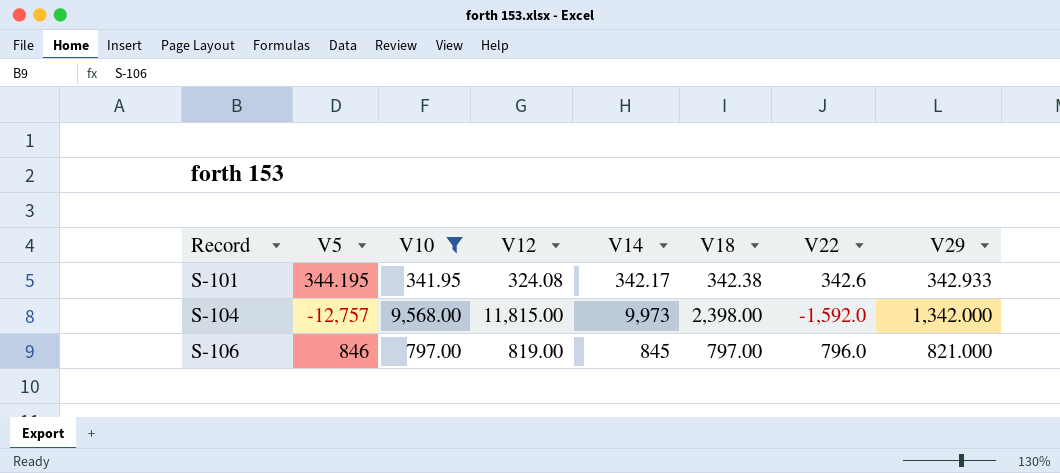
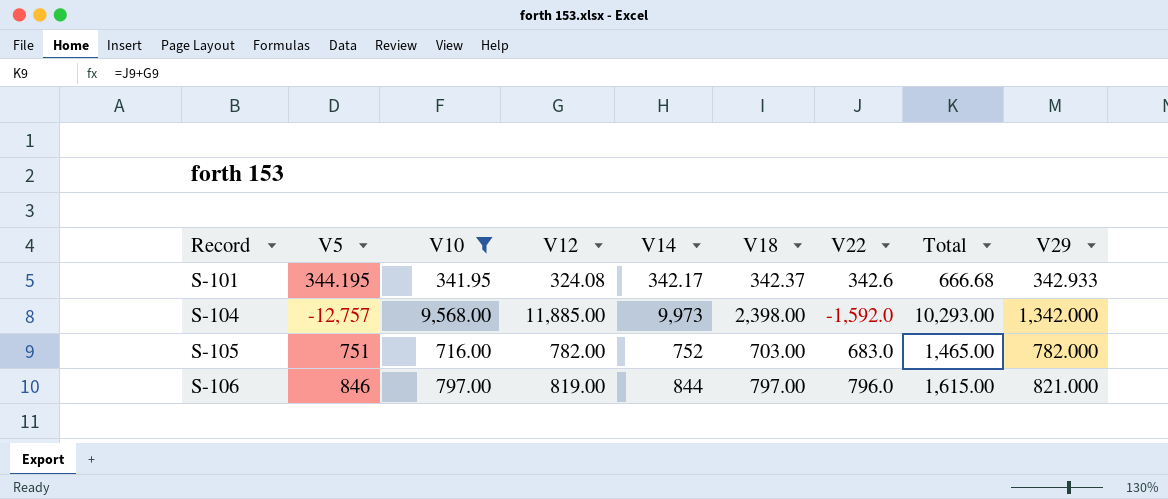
column Total | formula: none -> [V12] + [V22]
S-101 | V18: 342.38 -> 342.37
S-104 | V12: 11,815.00 -> 11,885.00
row S-105: none -> 751 | 716.00 | 782.00 | 752 | 703.00 | 683.0 | 1,465.00 | 782.000
S-106 | V14: 845 -> 844

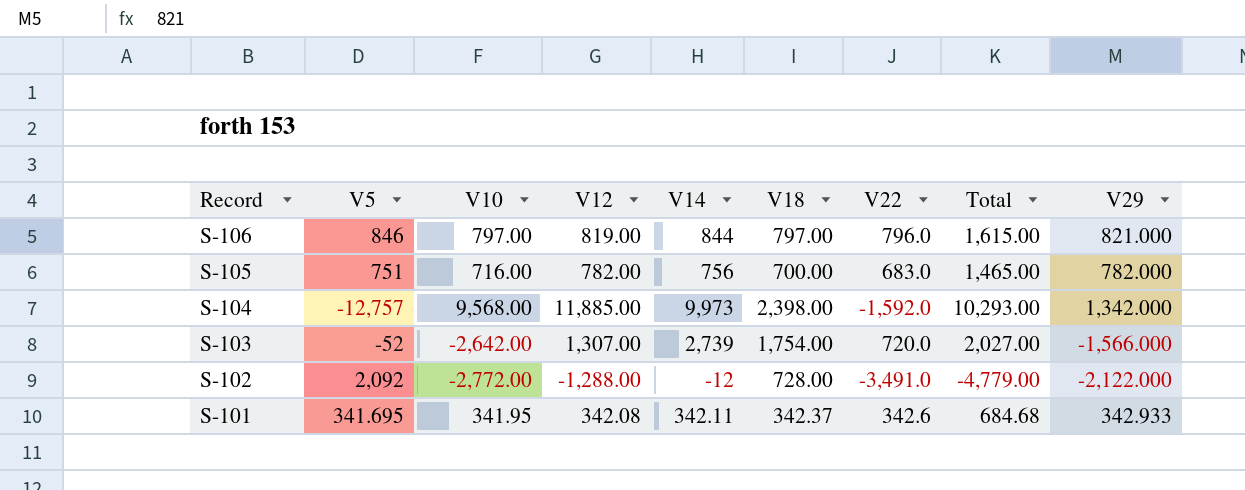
filter: V10 >= 341.95 -> none
row order: Record ascending -> Record descending
S-105 | V14: 752 -> 756
S-105 | V18: 703.00 -> 700.00
S-101 | V5: 344.195 -> 341.695
S-101 | V12: 324.08 -> 342.08
S-101 | V14: 342.17 -> 342.11
S-101 | Total: 666.68 -> 684.68

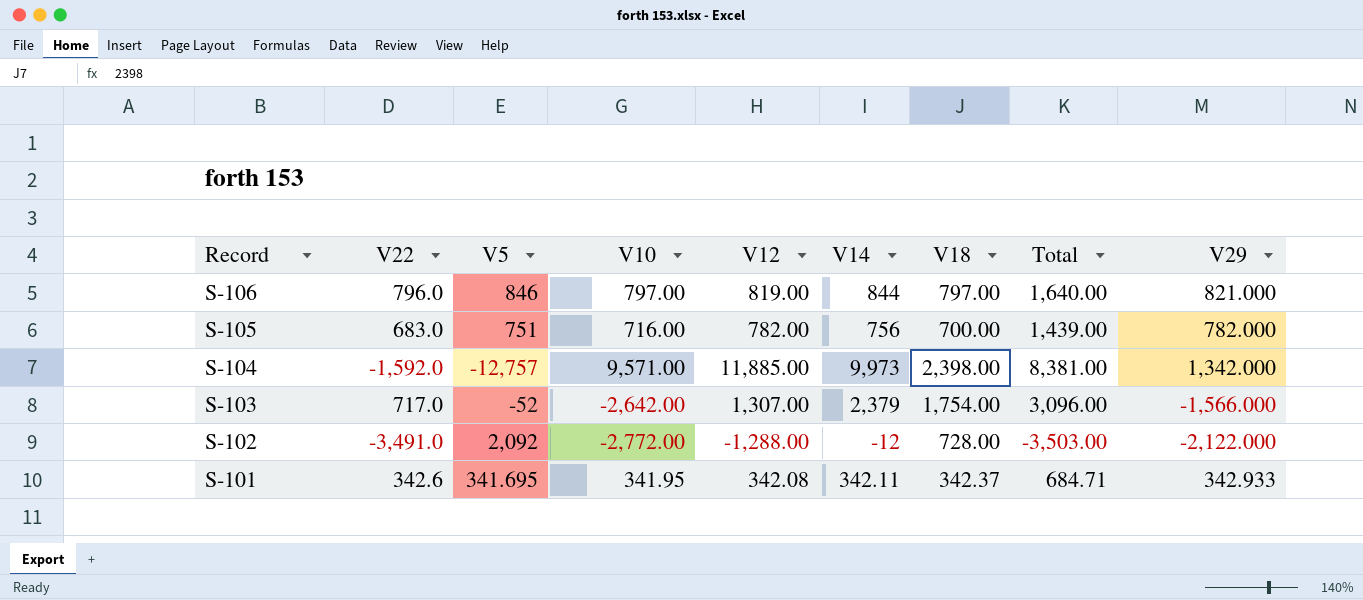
column V22 | position: 7 -> 2
column Total | formula: [V12] + [V22] -> [V22] + [V14]
S-104 | V10: 9,568.00 -> 9,571.00
S-103 | V22: 720.0 -> 717.0
S-103 | V14: 2,739 -> 2,379

